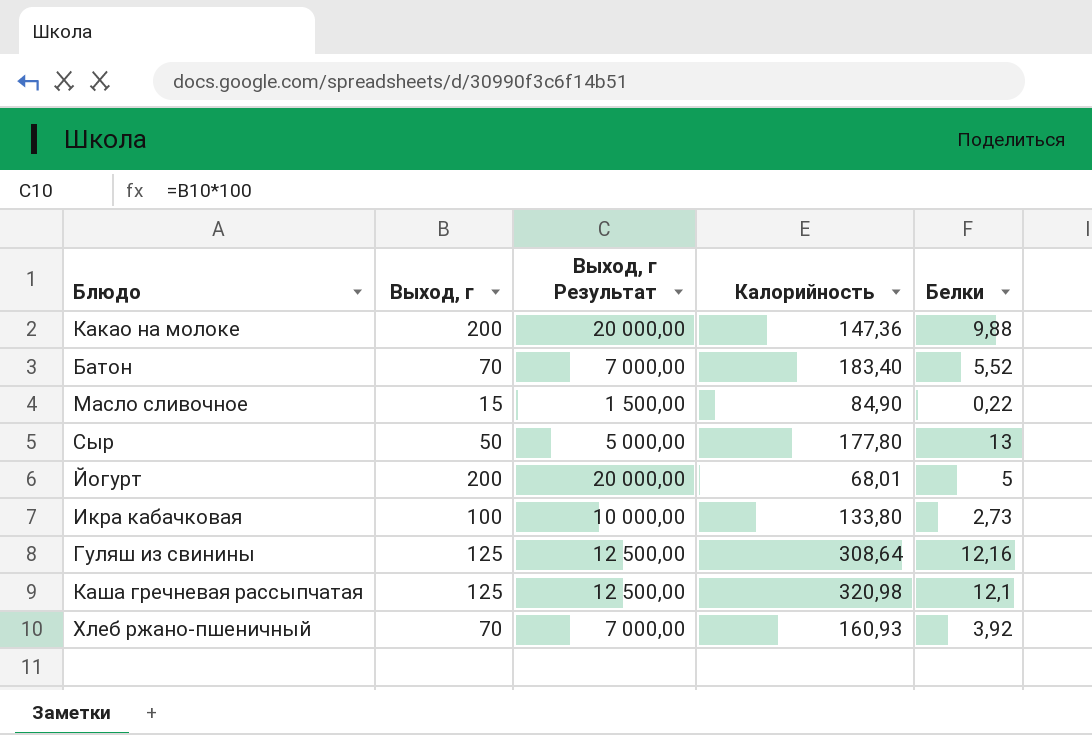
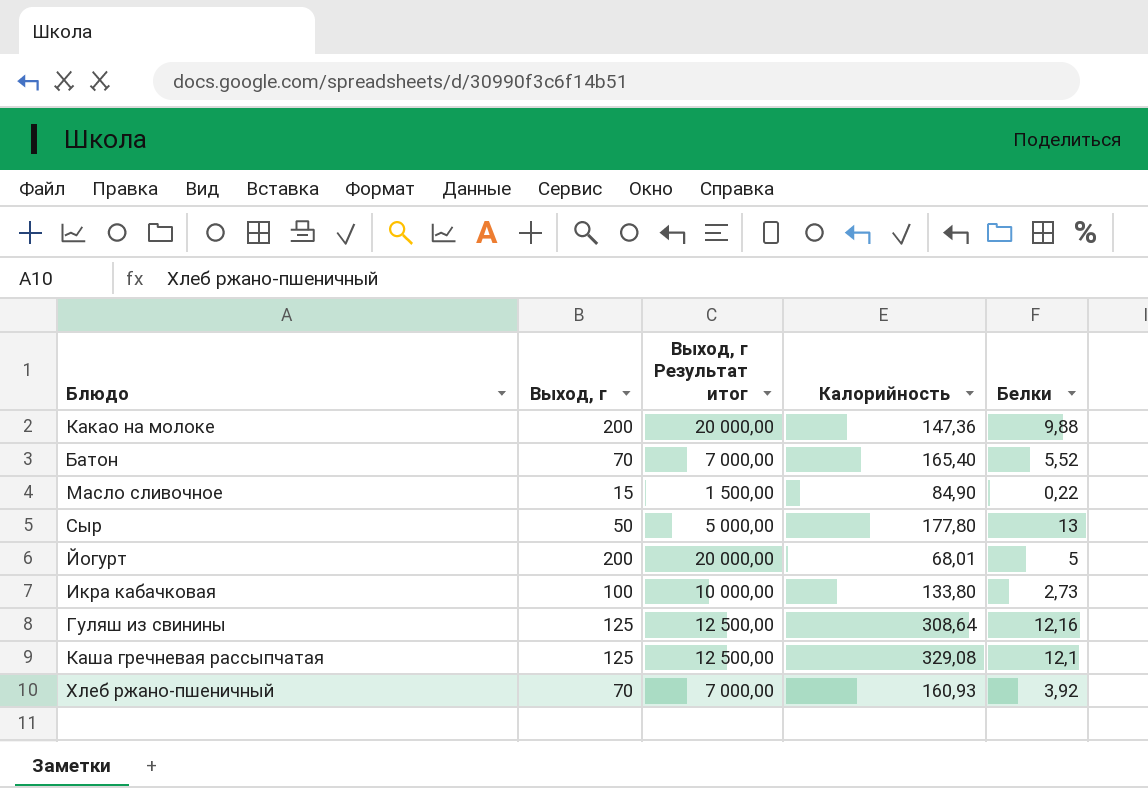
column name: Выход, г Результат -> Выход, г Результат итог
Батон | Калорийность: 183,40 -> 165,40
Каша гречневая рассыпчатая | Калорийность: 320,98 -> 329,08

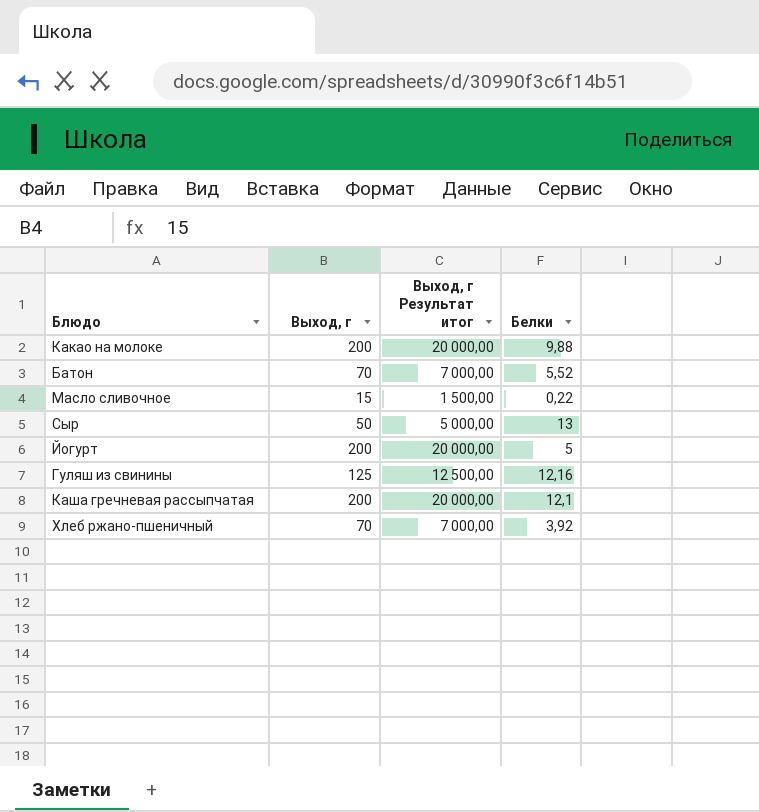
column Калорийность | position: 4 -> none
row Икра кабачковая: 100 | 10 000,00 | 133,80 | 2,73 -> none
Каша гречневая рассыпчатая | Выход, г: 125 -> 200
Каша гречневая рассыпчатая | Выход, г Результат итог: 12 500,00 -> 20 000,00

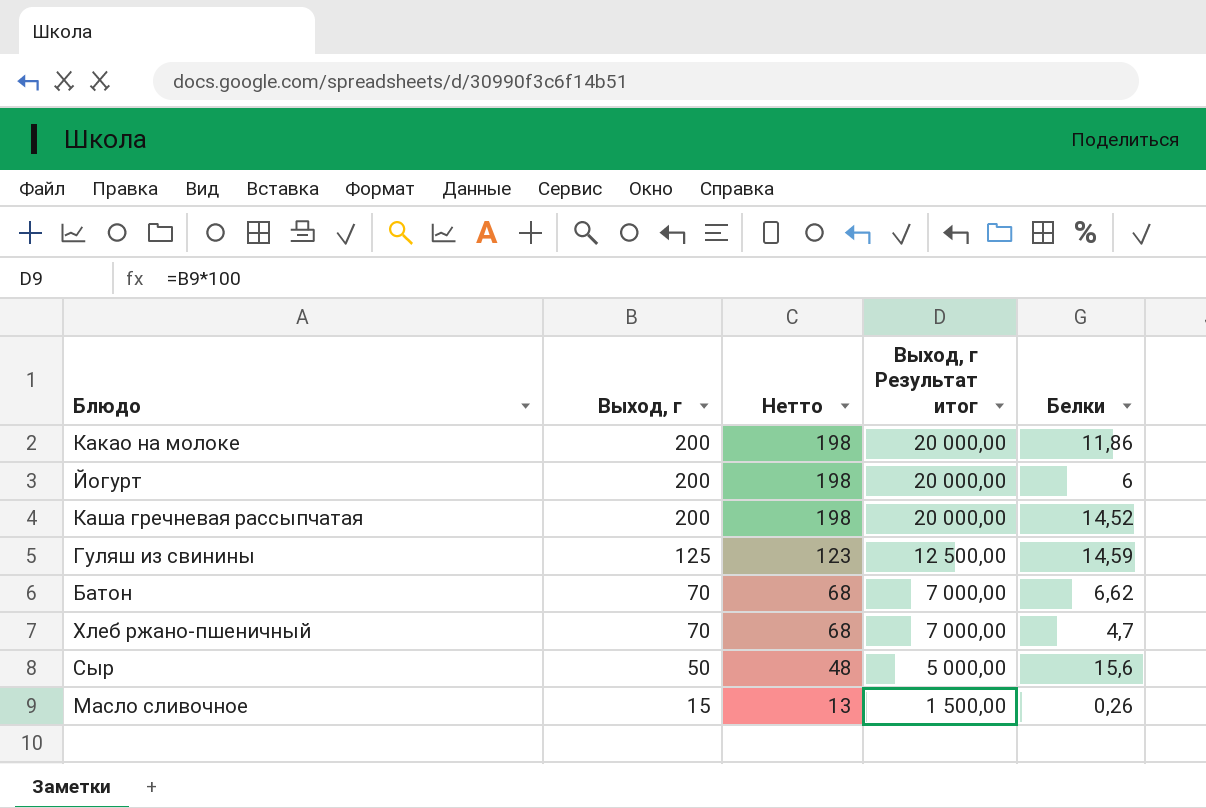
row order: none -> Выход, г descending
column Нетто | formula: none -> [Выход, г] - 2
Какао на молоке | Белки: 9,88 -> 11,86
Йогурт | Белки: 5 -> 6
Каша гречневая рассыпчатая | Белки: 12,1 -> 14,52
Гуляш из свинины | Белки: 12,16 -> 14,59
Батон | Белки: 5,52 -> 6,62
Хлеб ржано-пшеничный | Белки: 3,92 -> 4,7
Сыр | Белки: 13 -> 15,6
Масло сливочное | Белки: 0,22 -> 0,26

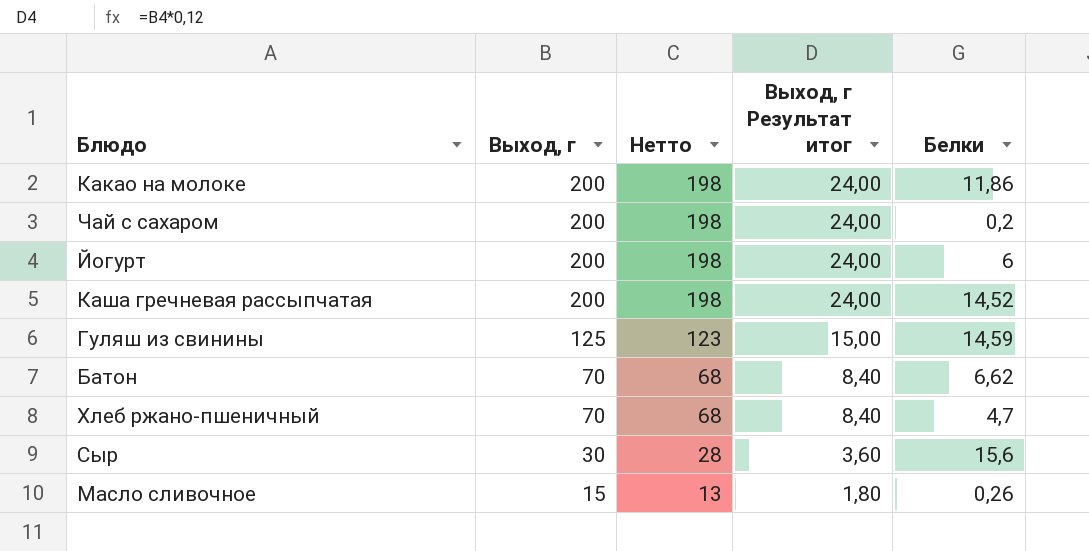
column Выход, г Результат итог | formula: [Выход, г] * 100 -> [Выход, г] * 0,12
row Чай с сахаром: none -> 200 | 198 | 24,00 | 0,2
Сыр | Выход, г: 50 -> 30
Сыр | Нетто: 48 -> 28

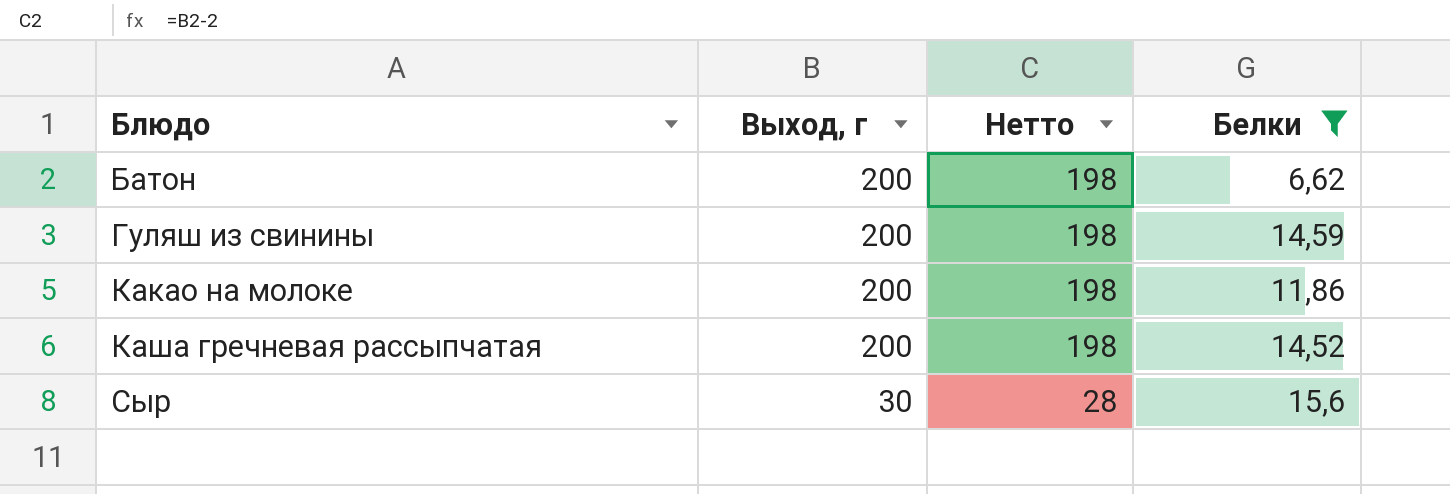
filter: none -> Белки >= 6,62
row order: Выход, г descending -> Блюдо ascending
column Выход, г Результат итог | formula: [Выход, г] * 0,12 -> none
Батон | Выход, г: 70 -> 200
Батон | Нетто: 68 -> 198
Гуляш из свинины | Выход, г: 125 -> 200
Гуляш из свинины | Нетто: 123 -> 198

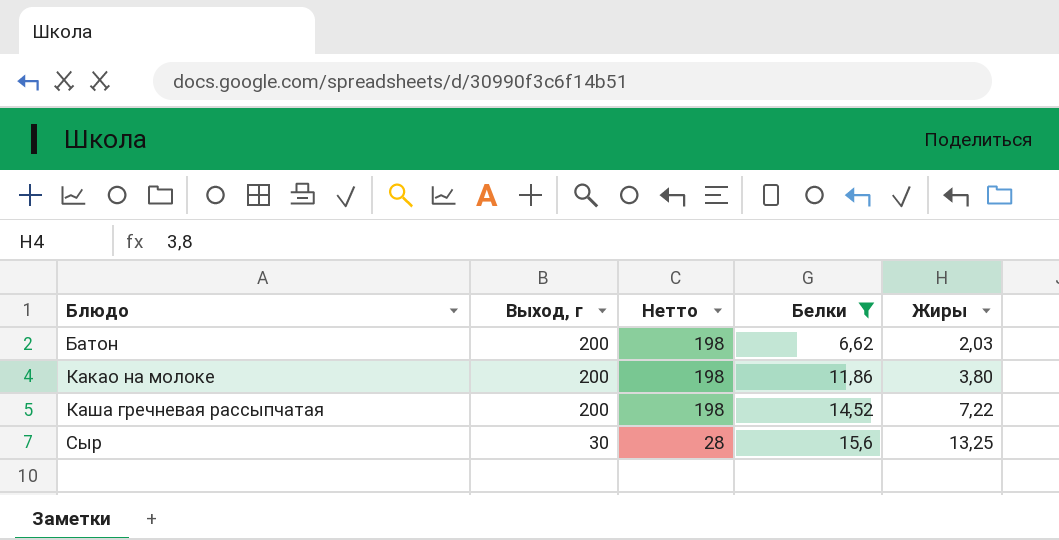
column Жиры | position: none -> 5
row Гуляш из свинины: 200 | 198 | 14,59 -> none

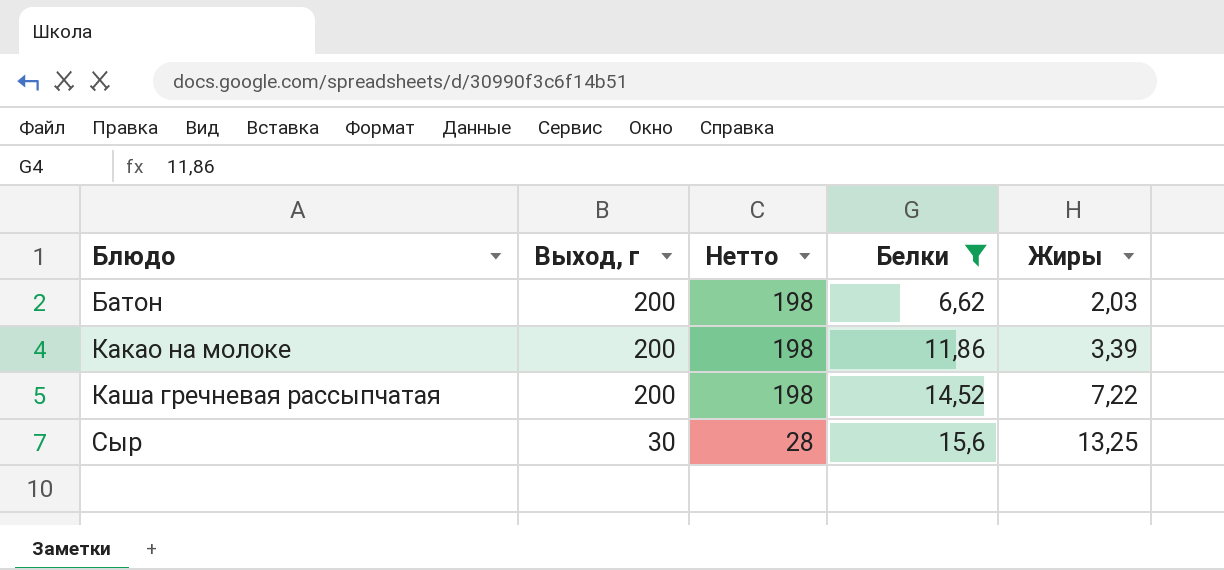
Какао на молоке | Жиры: 3,80 -> 3,39

